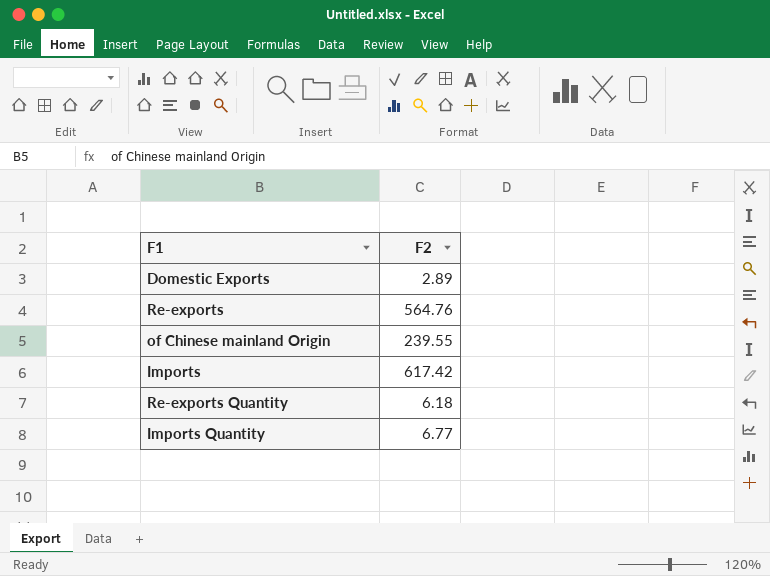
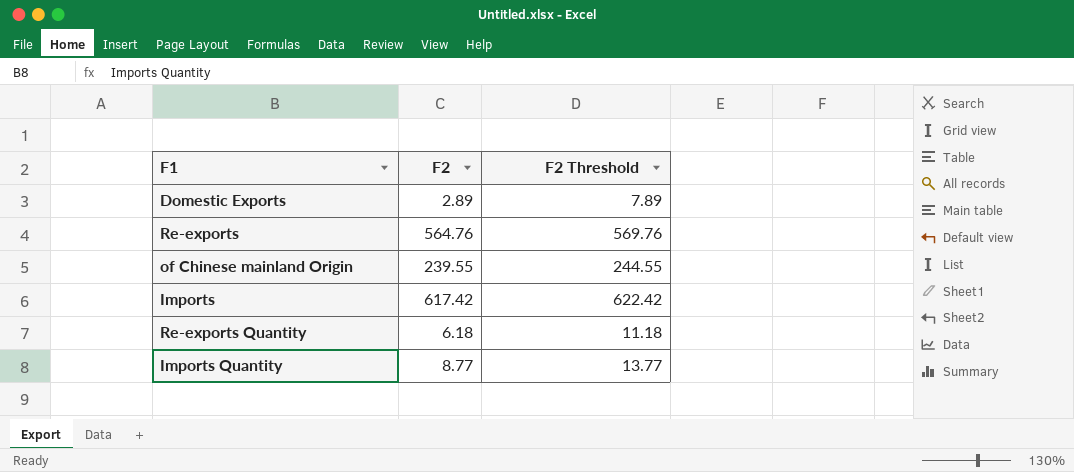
column F2 Threshold | formula: none -> [F2] + 5
Imports Quantity | F2: 6.77 -> 8.77

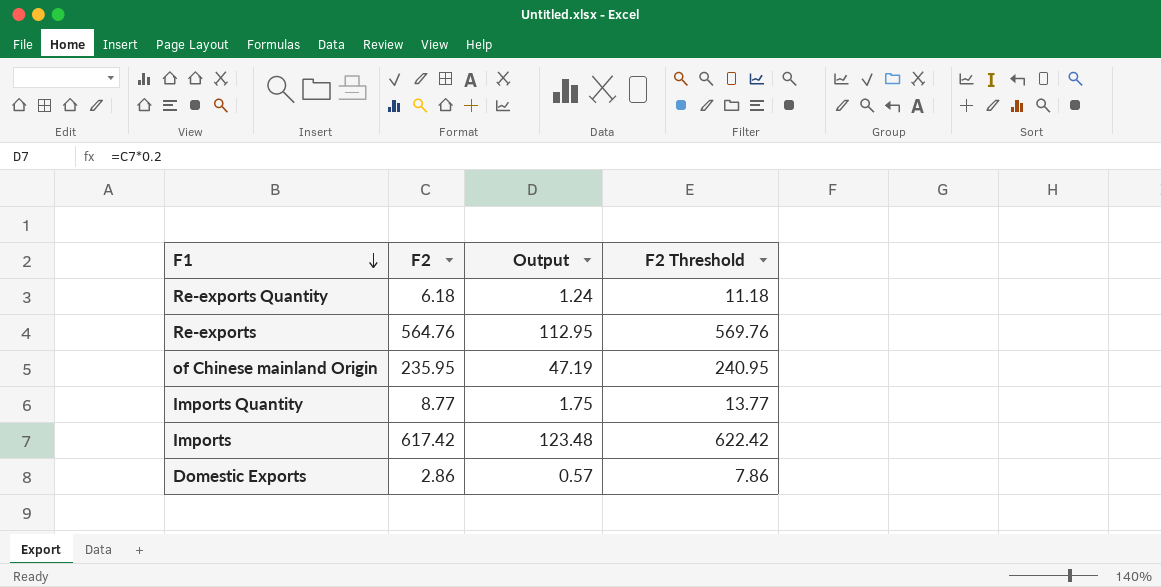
row order: none -> F1 descending
column Output | formula: none -> [F2] * 0.2
of Chinese mainland Origin | F2: 239.55 -> 235.95
of Chinese mainland Origin | F2 Threshold: 244.55 -> 240.95
Domestic Exports | F2: 2.89 -> 2.86
Domestic Exports | F2 Threshold: 7.89 -> 7.86

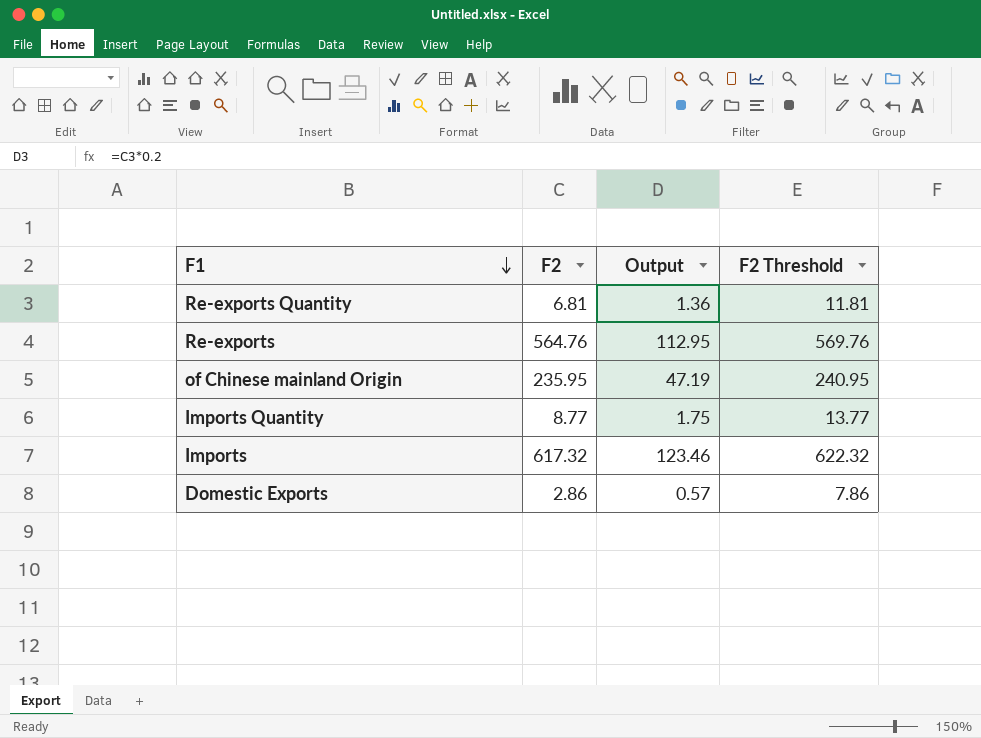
Re-exports Quantity | F2: 6.18 -> 6.81
Re-exports Quantity | Output: 1.24 -> 1.36
Re-exports Quantity | F2 Threshold: 11.18 -> 11.81
Imports | F2: 617.42 -> 617.32
Imports | Output: 123.48 -> 123.46
Imports | F2 Threshold: 622.42 -> 622.32

